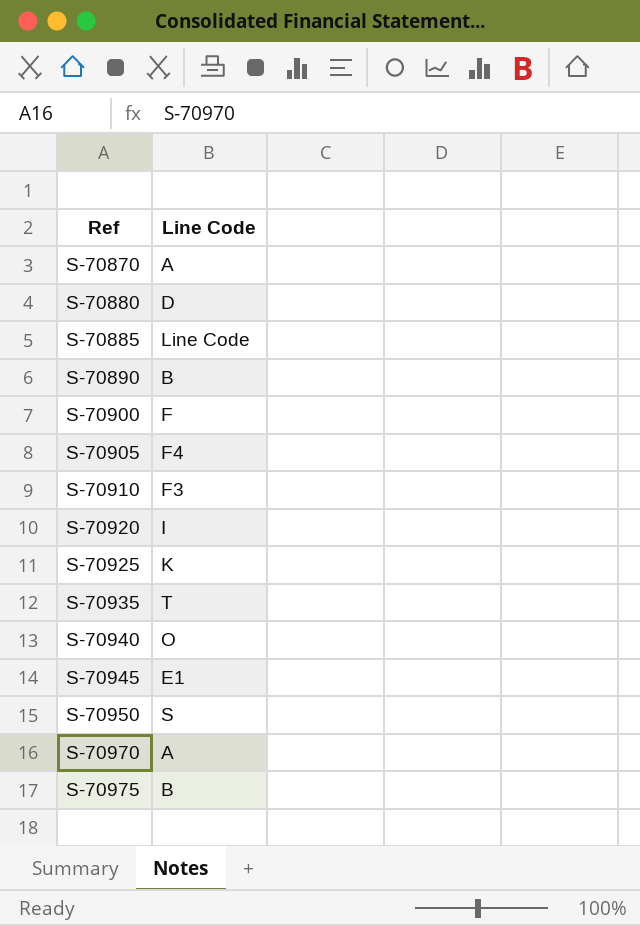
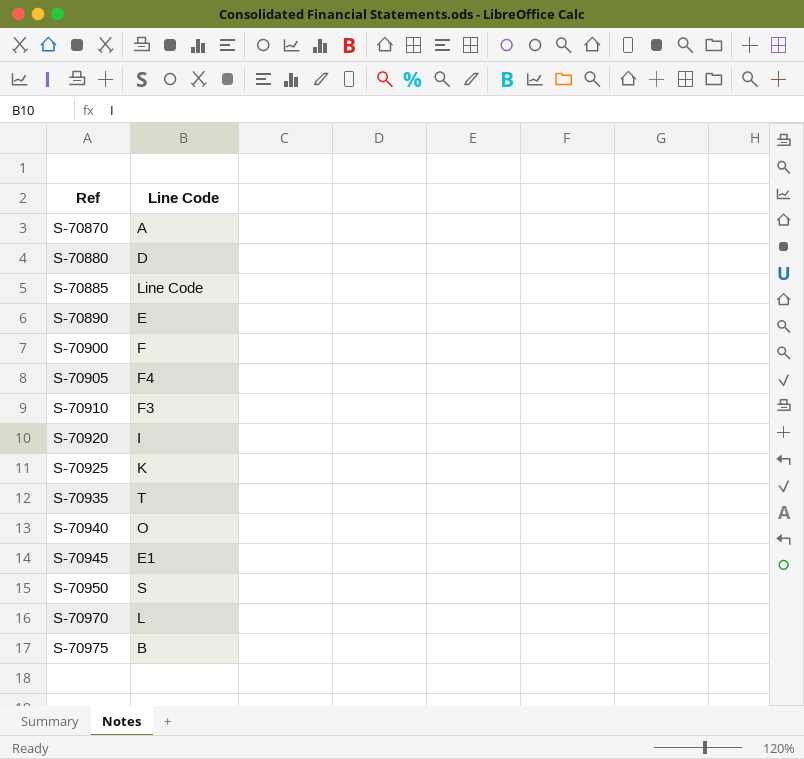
S-70890 | Line Code: B -> E
S-70970 | Line Code: A -> L

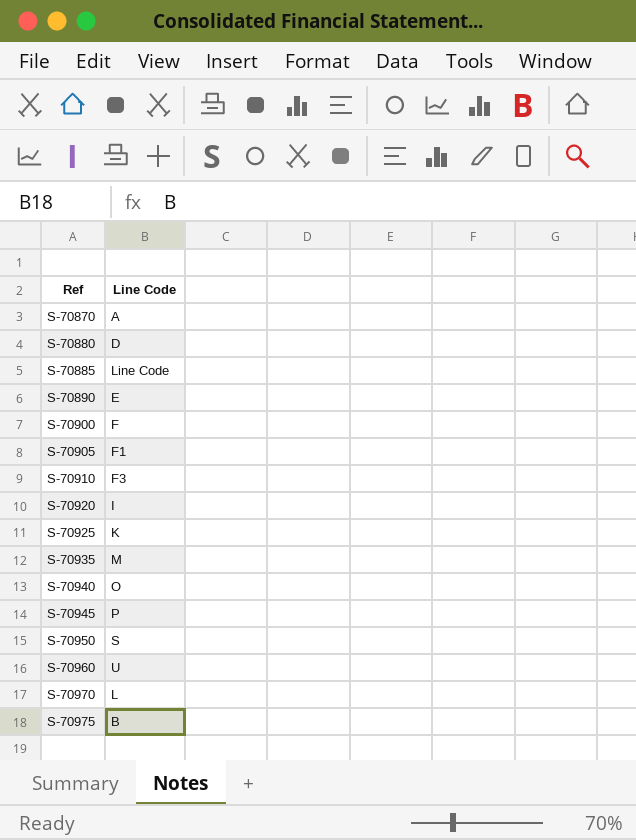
S-70905 | Line Code: F4 -> F1
S-70935 | Line Code: T -> M
S-70945 | Line Code: E1 -> P
row S-70960: none -> U

